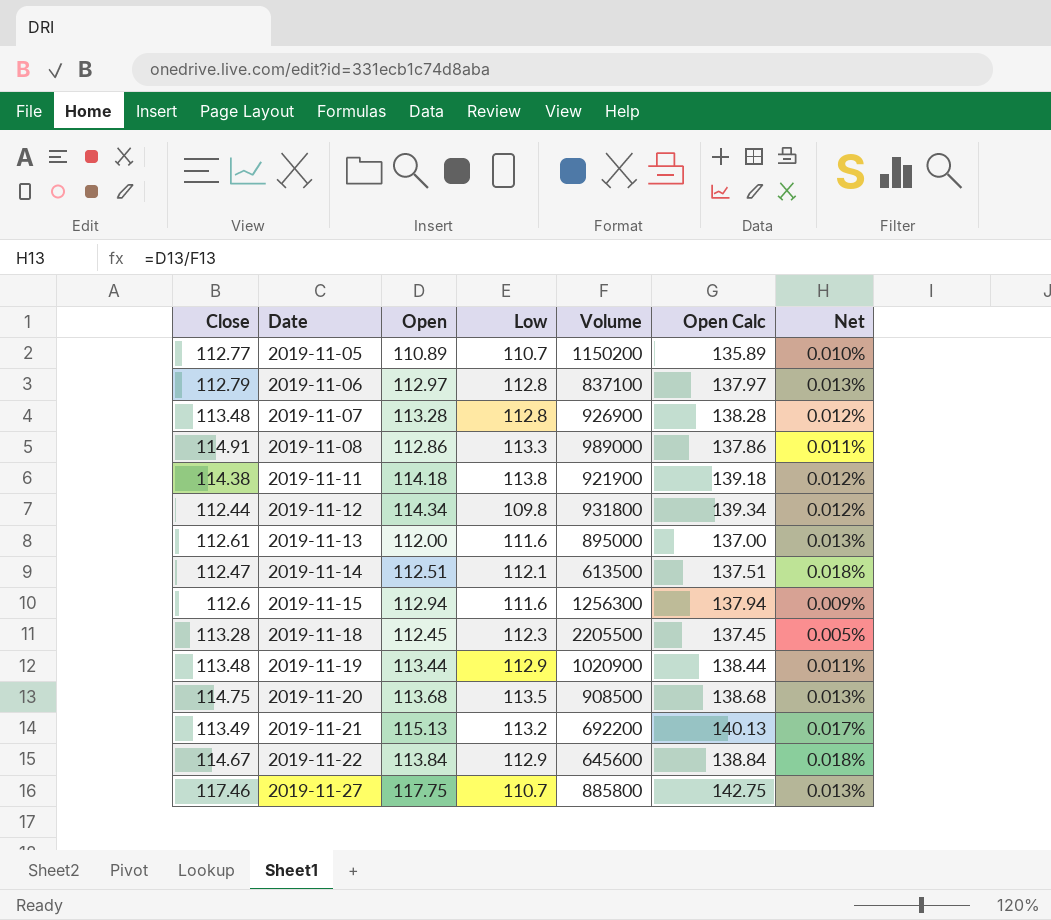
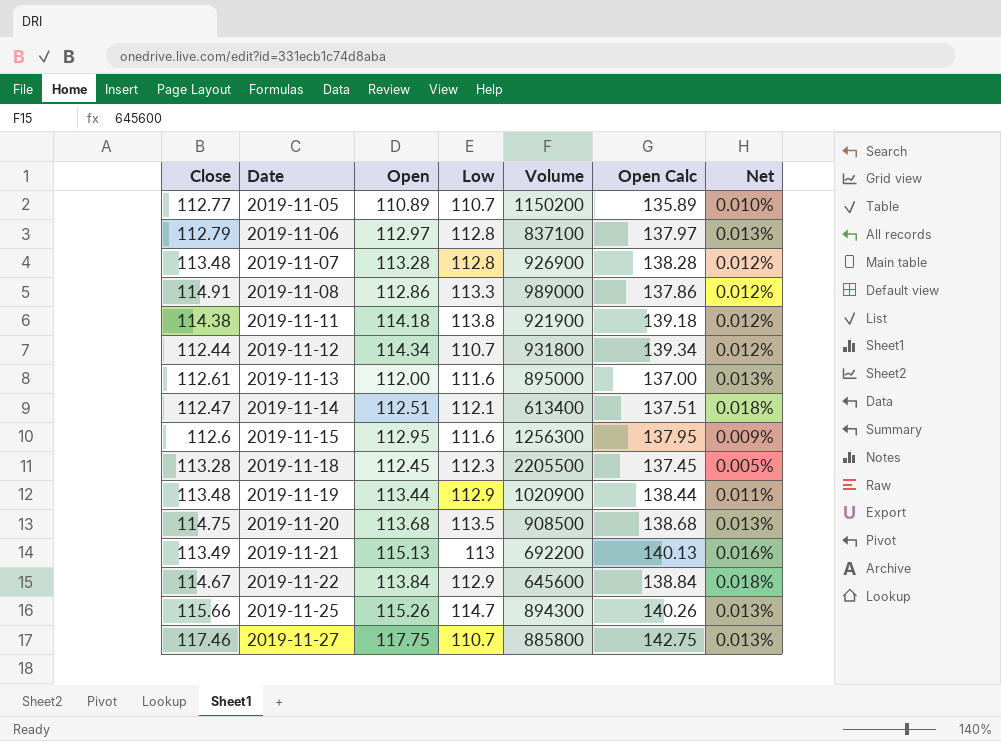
column Net | formula: [Open] / [Volume] -> [Close] / [Volume]
2019-11-12 | Low: 109.8 -> 110.7
2019-11-14 | Volume: 613500 -> 613400
2019-11-15 | Open: 112.94 -> 112.95
2019-11-15 | Open Calc: 137.94 -> 137.95
2019-11-21 | Low: 113.2 -> 113
row 2019-11-25: none -> 115.66 | 115.26 | 114.7 | 894300 | 140.26 | 0.013%

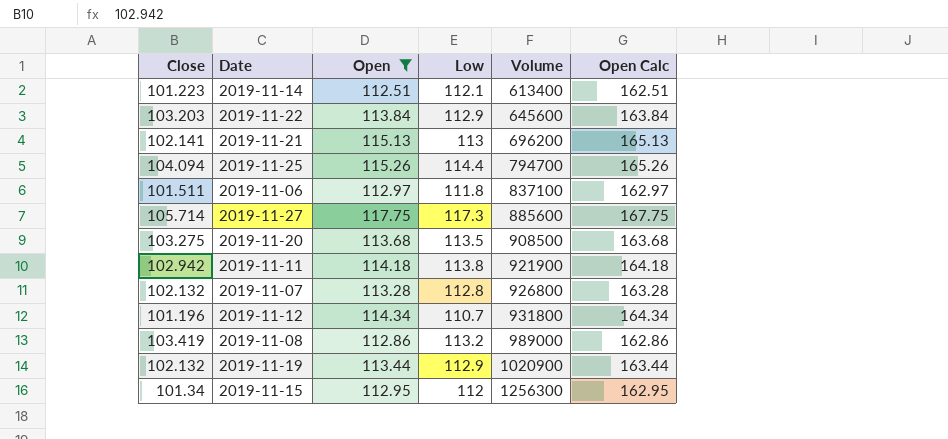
filter: none -> Open >= 112.51
row order: Date ascending -> Volume ascending
column Net | formula: [Close] / [Volume] -> none
column Open Calc | formula: [Open] + 25 -> [Open] + 50
2019-11-14 | Close: 112.47 -> 101.223
2019-11-22 | Close: 114.67 -> 103.203
2019-11-21 | Close: 113.49 -> 102.141
2019-11-21 | Volume: 692200 -> 696200
2019-11-25 | Close: 115.66 -> 104.094
2019-11-25 | Low: 114.7 -> 114.4
2019-11-25 | Volume: 894300 -> 794700
2019-11-06 | Close: 112.79 -> 101.511
2019-11-06 | Low: 112.8 -> 111.8
2019-11-27 | Close: 117.46 -> 105.714
2019-11-27 | Low: 110.7 -> 117.3
2019-11-27 | Volume: 885800 -> 885600
2019-11-20 | Close: 114.75 -> 103.275
2019-11-11 | Close: 114.38 -> 102.942
2019-11-07 | Close: 113.48 -> 102.132
2019-11-07 | Volume: 926900 -> 926800
2019-11-12 | Close: 112.44 -> 101.196
2019-11-08 | Close: 114.91 -> 103.419
2019-11-08 | Low: 113.3 -> 113.2
2019-11-19 | Close: 113.48 -> 102.132
2019-11-15 | Close: 112.6 -> 101.34
2019-11-15 | Low: 111.6 -> 112

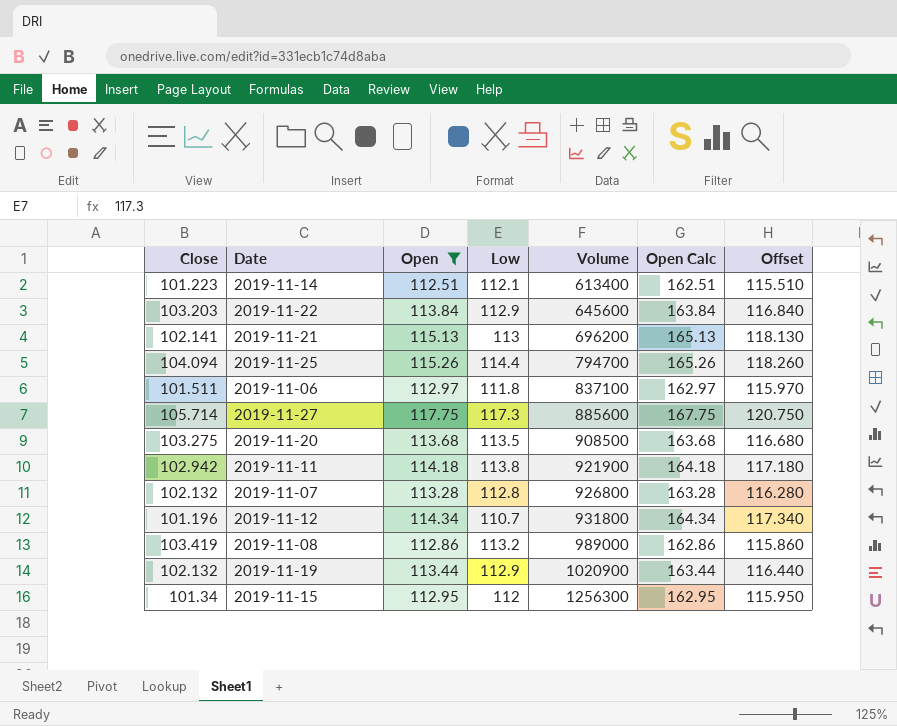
column Offset | formula: none -> [Open] + 3

